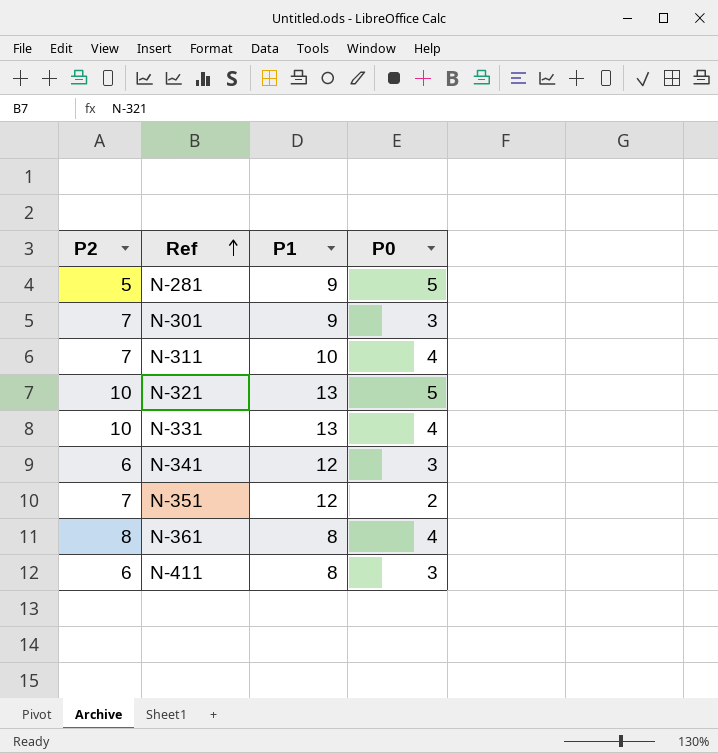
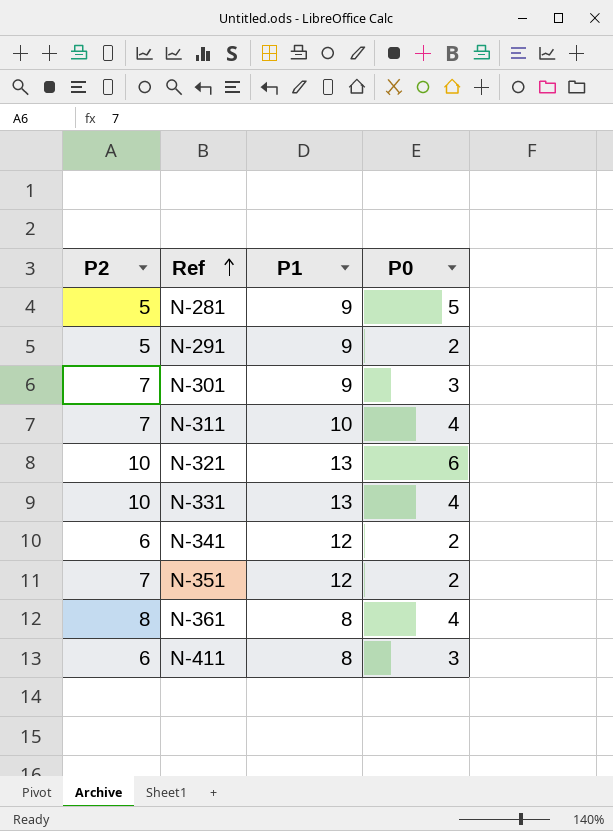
row N-291: none -> 5 | 9 | 2
N-321 | P0: 5 -> 6
N-341 | P0: 3 -> 2

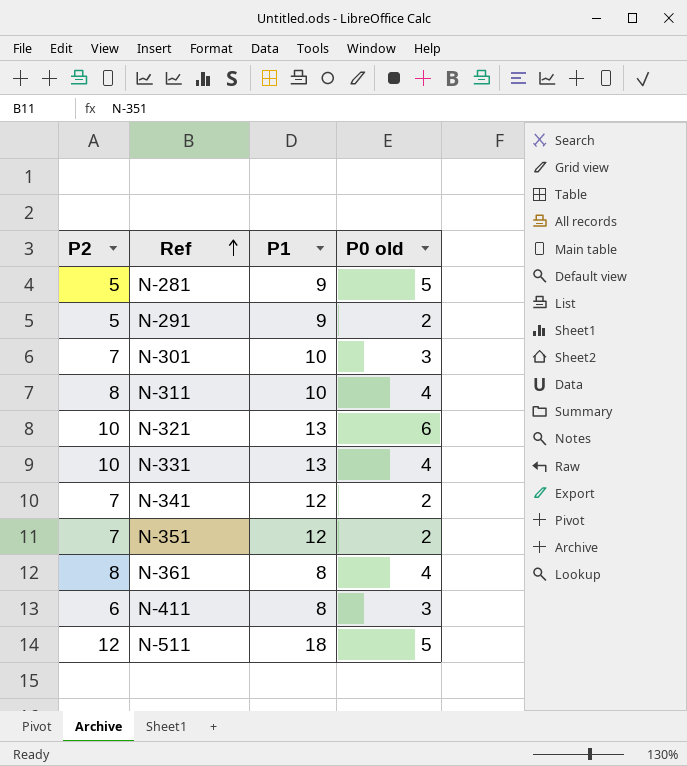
column name: P0 -> P0 old
N-301 | P1: 9 -> 10
N-311 | P2: 7 -> 8
N-341 | P2: 6 -> 7
row N-511: none -> 12 | 18 | 5

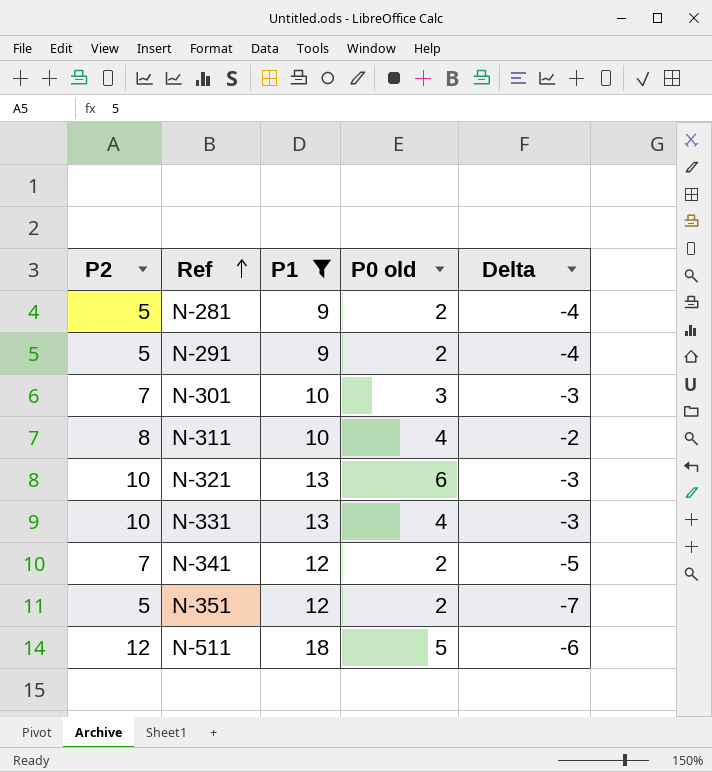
filter: none -> P1 != 8
column Delta | formula: none -> [P2] - [P1]
N-281 | P0 old: 5 -> 2
N-351 | P2: 7 -> 5

